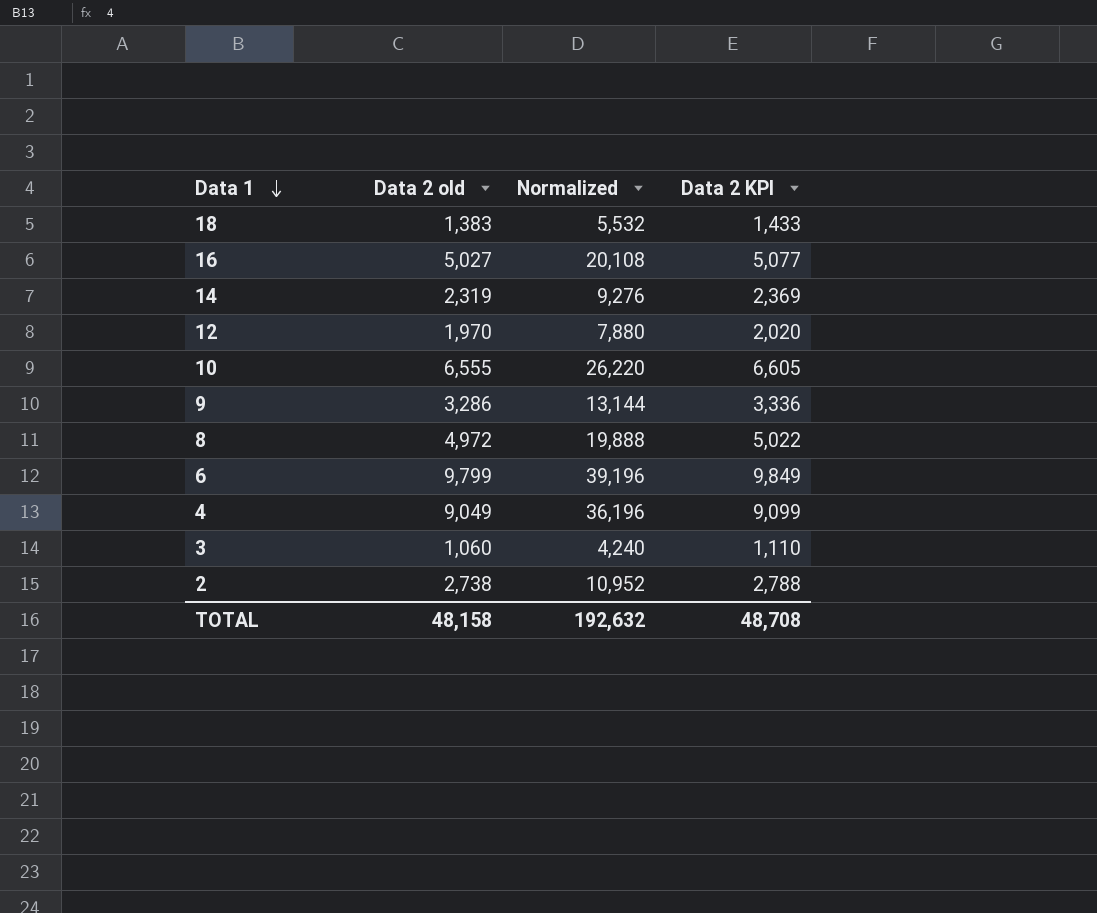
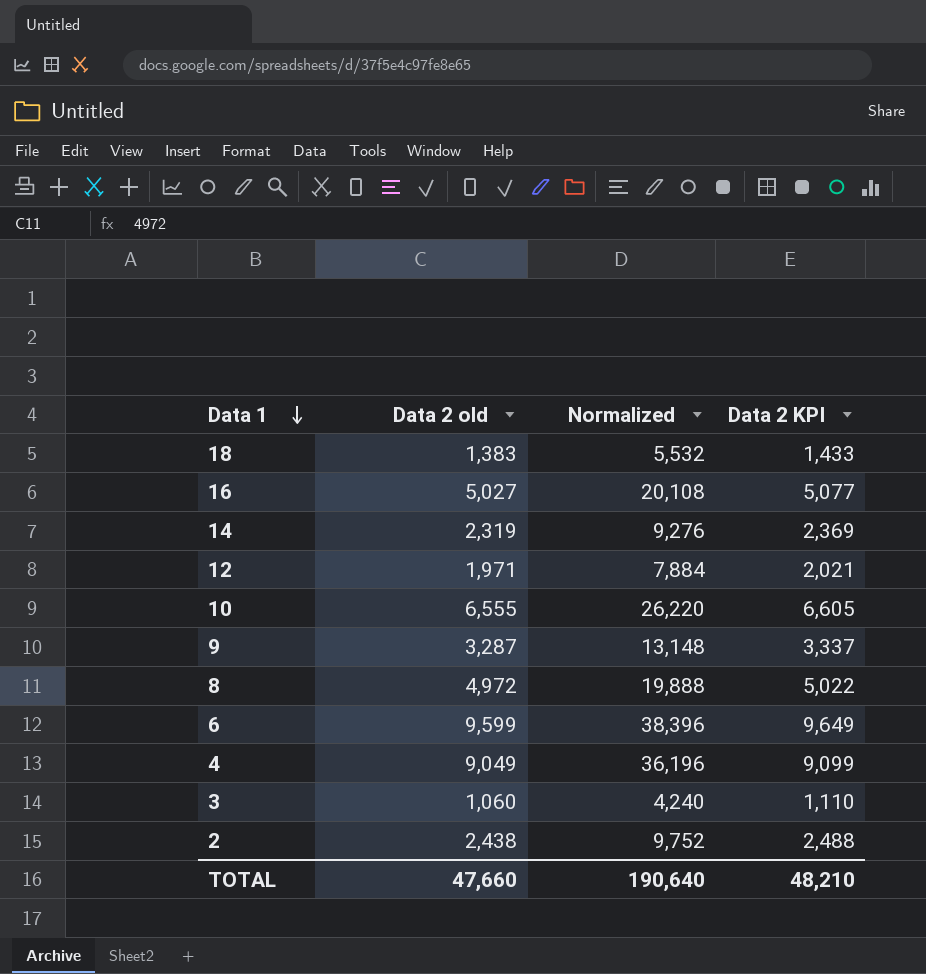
12 | Data 2 old: 1,970 -> 1,971
12 | Normalized: 7,880 -> 7,884
12 | Data 2 KPI: 2,020 -> 2,021
9 | Data 2 old: 3,286 -> 3,287
9 | Normalized: 13,144 -> 13,148
9 | Data 2 KPI: 3,336 -> 3,337
6 | Data 2 old: 9,799 -> 9,599
6 | Normalized: 39,196 -> 38,396
6 | Data 2 KPI: 9,849 -> 9,649
2 | Data 2 old: 2,738 -> 2,438
2 | Normalized: 10,952 -> 9,752
2 | Data 2 KPI: 2,788 -> 2,488
TOTAL | Data 2 old: 48,158 -> 47,660
TOTAL | Normalized: 192,632 -> 190,640
TOTAL | Data 2 KPI: 48,708 -> 48,210

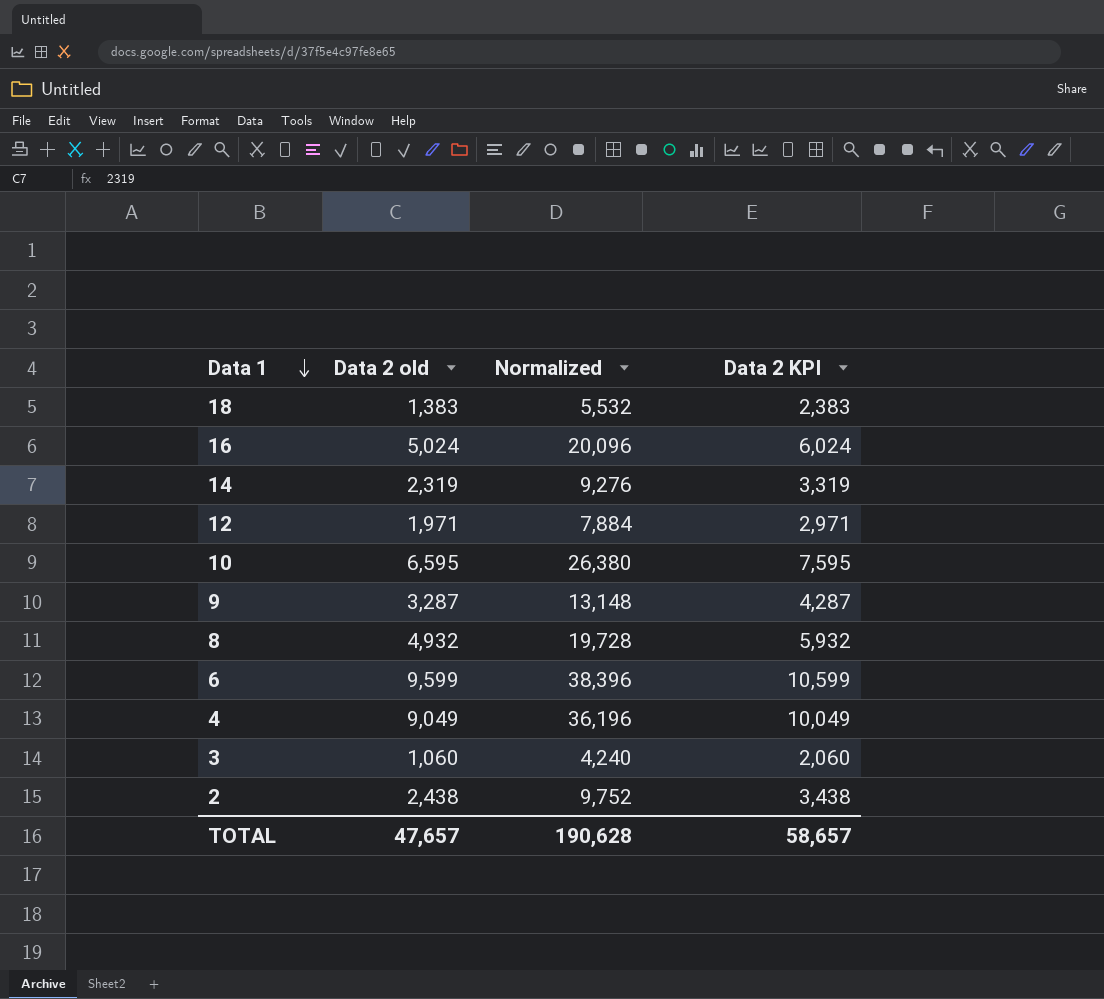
column Data 2 KPI | formula: [Data 2 old] + 50 -> [Data 2 old] + 1000
16 | Data 2 old: 5,027 -> 5,024
16 | Normalized: 20,108 -> 20,096
10 | Data 2 old: 6,555 -> 6,595
10 | Normalized: 26,220 -> 26,380
8 | Data 2 old: 4,972 -> 4,932
8 | Normalized: 19,888 -> 19,728
TOTAL | Data 2 old: 47,660 -> 47,657
TOTAL | Normalized: 190,640 -> 190,628
TOTAL | Data 2 KPI: 48,210 -> 58,657

